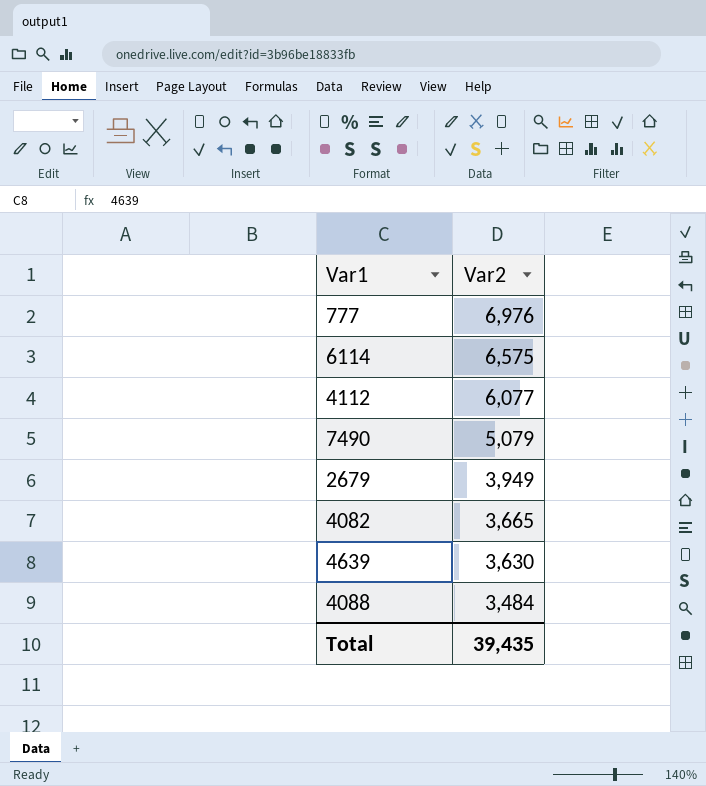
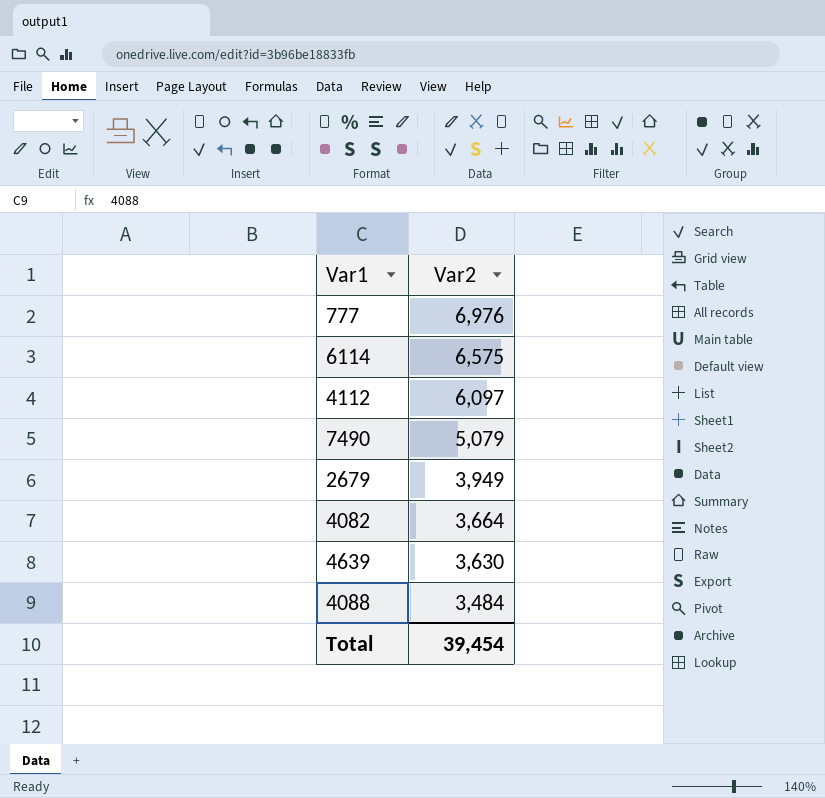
4112 | Var2: 6,077 -> 6,097
4082 | Var2: 3,665 -> 3,664
Total | Var2: 39,435 -> 39,454

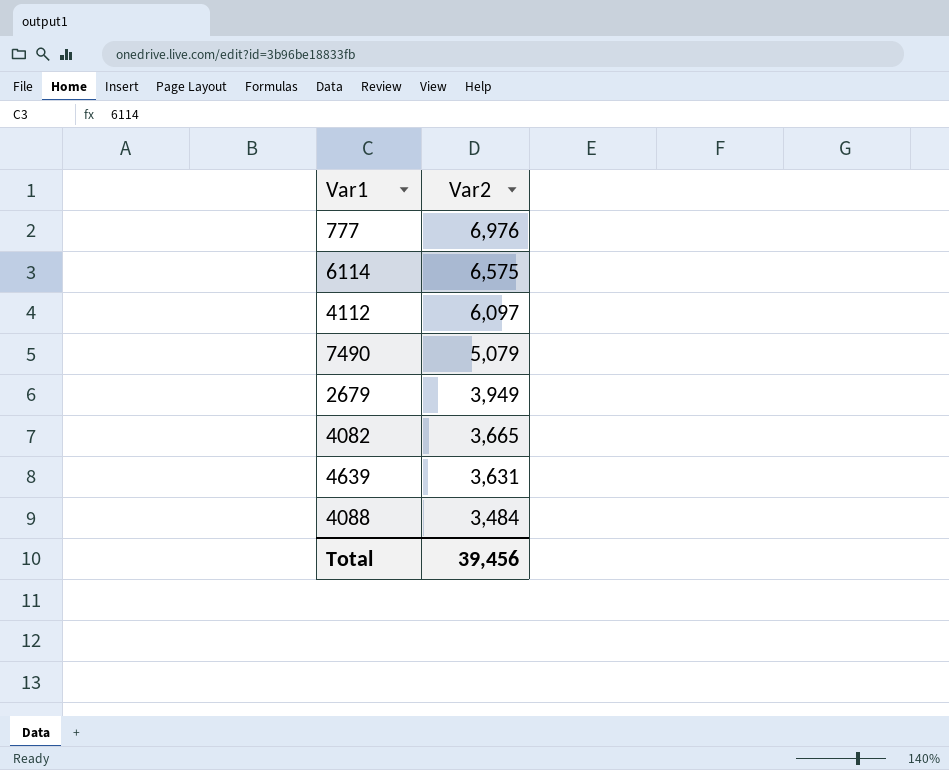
4082 | Var2: 3,664 -> 3,665
4639 | Var2: 3,630 -> 3,631
Total | Var2: 39,454 -> 39,456

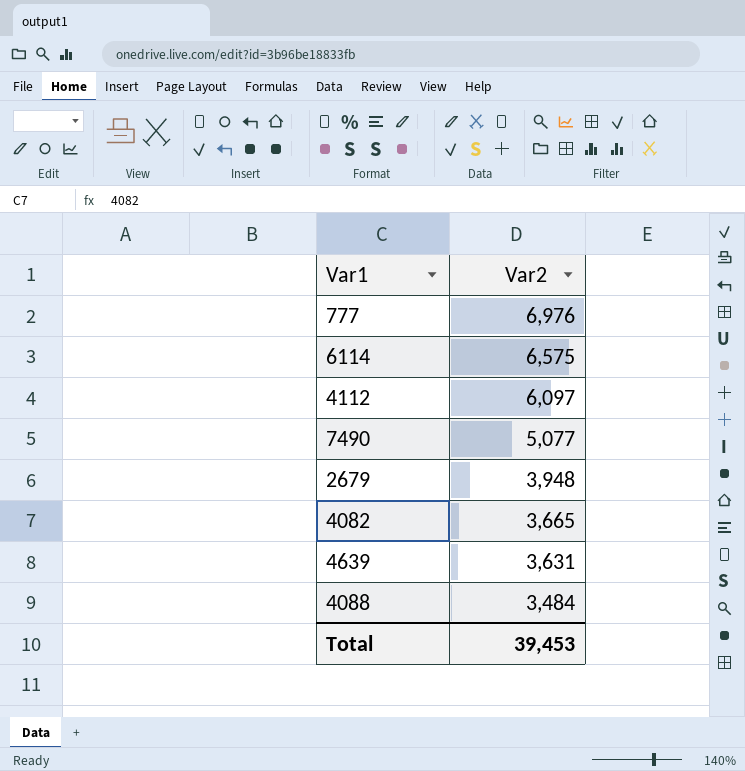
7490 | Var2: 5,079 -> 5,077
2679 | Var2: 3,949 -> 3,948
Total | Var2: 39,456 -> 39,453

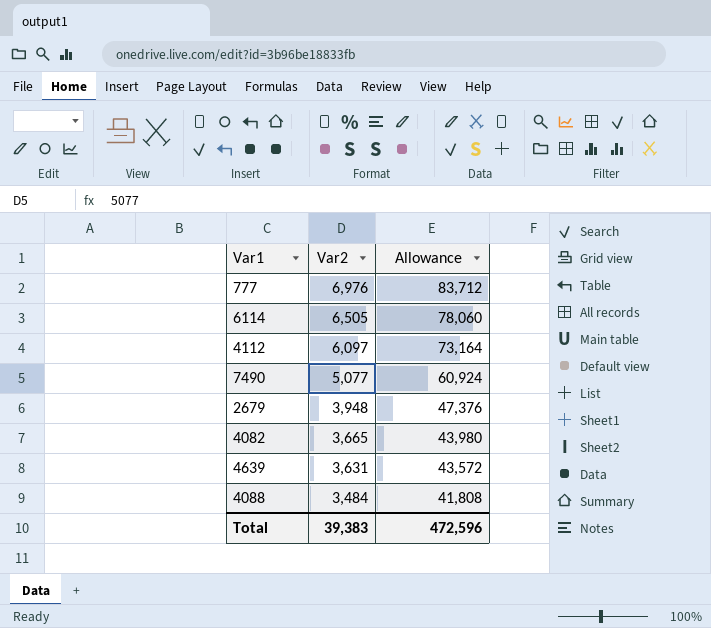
column Allowance | formula: none -> [Var2] * 12
6114 | Var2: 6,575 -> 6,505
Total | Var2: 39,453 -> 39,383

